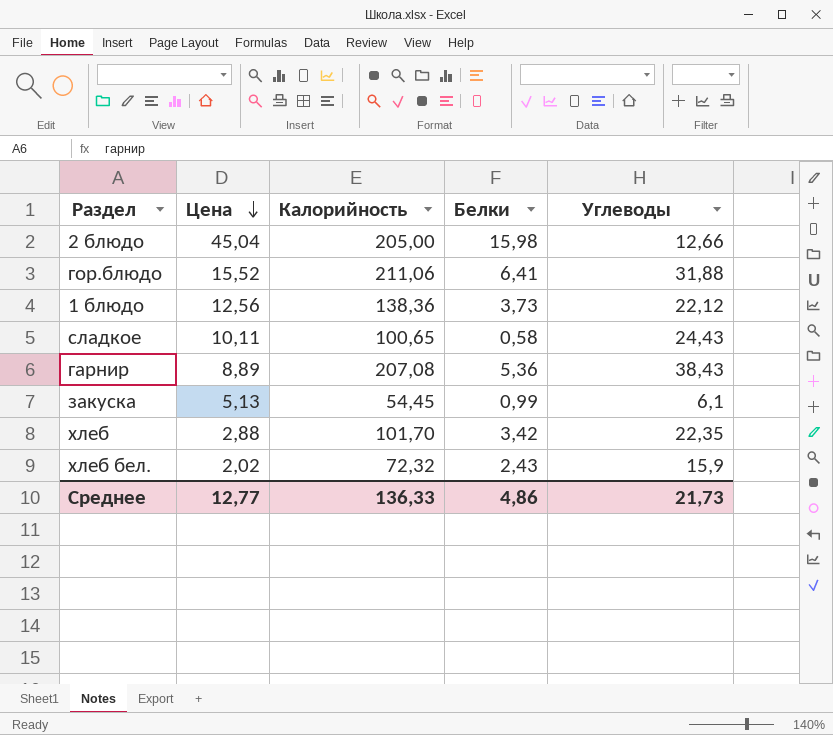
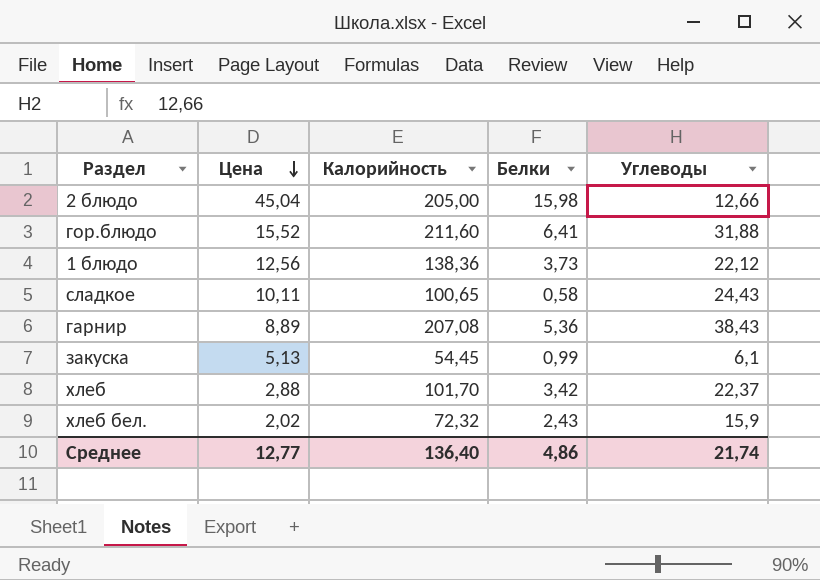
гор.блюдо | Калорийность: 211,06 -> 211,60
хлеб | Углеводы: 22,35 -> 22,37
Среднее | Калорийность: 136,33 -> 136,40
Среднее | Углеводы: 21,73 -> 21,74

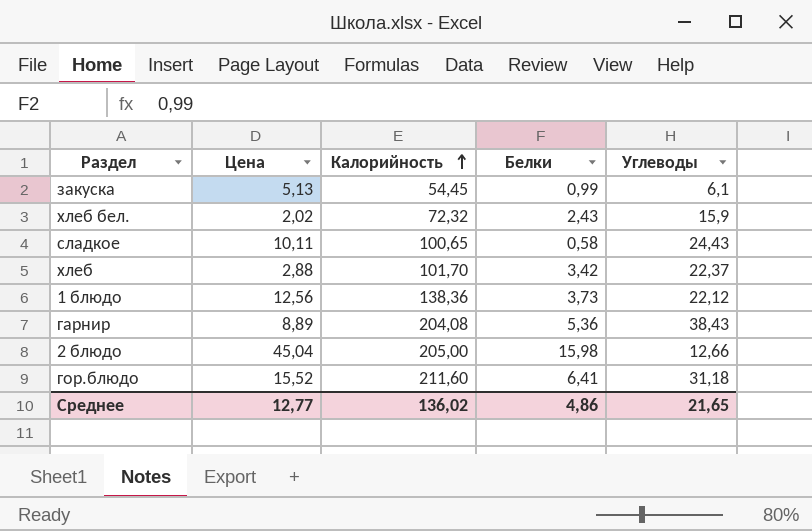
row order: Цена descending -> Калорийность ascending
гарнир | Калорийность: 207,08 -> 204,08
гор.блюдо | Углеводы: 31,88 -> 31,18
Среднее | Калорийность: 136,40 -> 136,02
Среднее | Углеводы: 21,74 -> 21,65

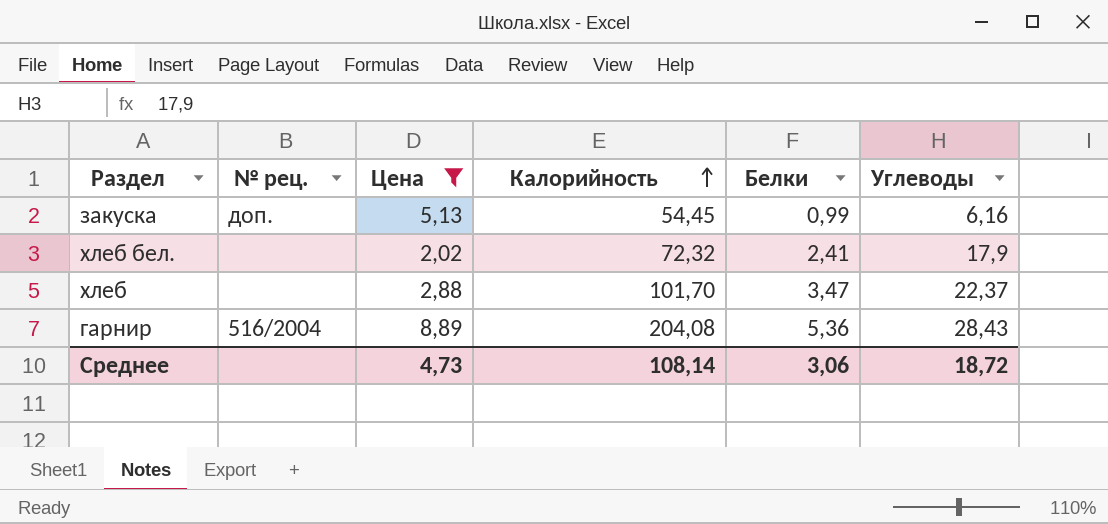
filter: none -> Цена <= 8,89
column № рец. | position: none -> 2
закуска | Углеводы: 6,1 -> 6,16
хлеб бел. | Белки: 2,43 -> 2,41
хлеб бел. | Углеводы: 15,9 -> 17,9
хлеб | Белки: 3,42 -> 3,47
гарнир | Углеводы: 38,43 -> 28,43
Среднее | Цена: 12,77 -> 4,73
Среднее | Калорийность: 136,02 -> 108,14
Среднее | Белки: 4,86 -> 3,06
Среднее | Углеводы: 21,65 -> 18,72

